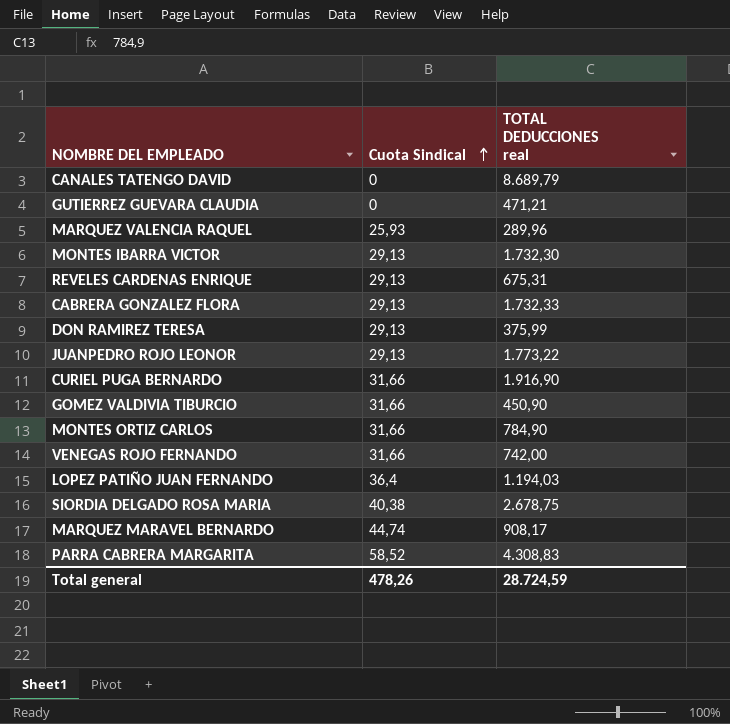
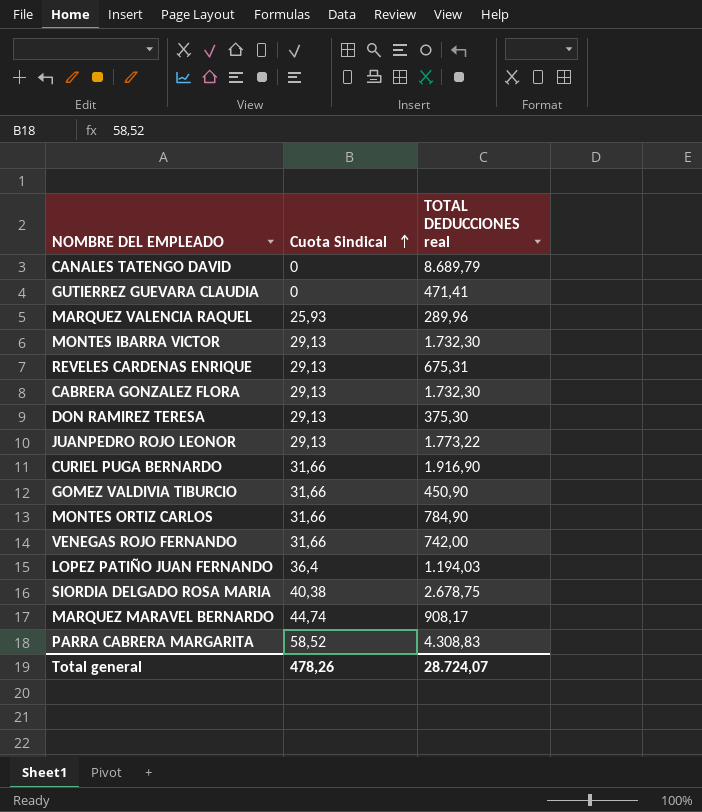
GUTIERREZ GUEVARA CLAUDIA | TOTAL DEDUCCIONES real: 471,21 -> 471,41
CABRERA GONZALEZ FLORA | TOTAL DEDUCCIONES real: 1.732,33 -> 1.732,30
DON RAMIREZ TERESA | TOTAL DEDUCCIONES real: 375,99 -> 375,30
Total general | TOTAL DEDUCCIONES real: 28.724,59 -> 28.724,07

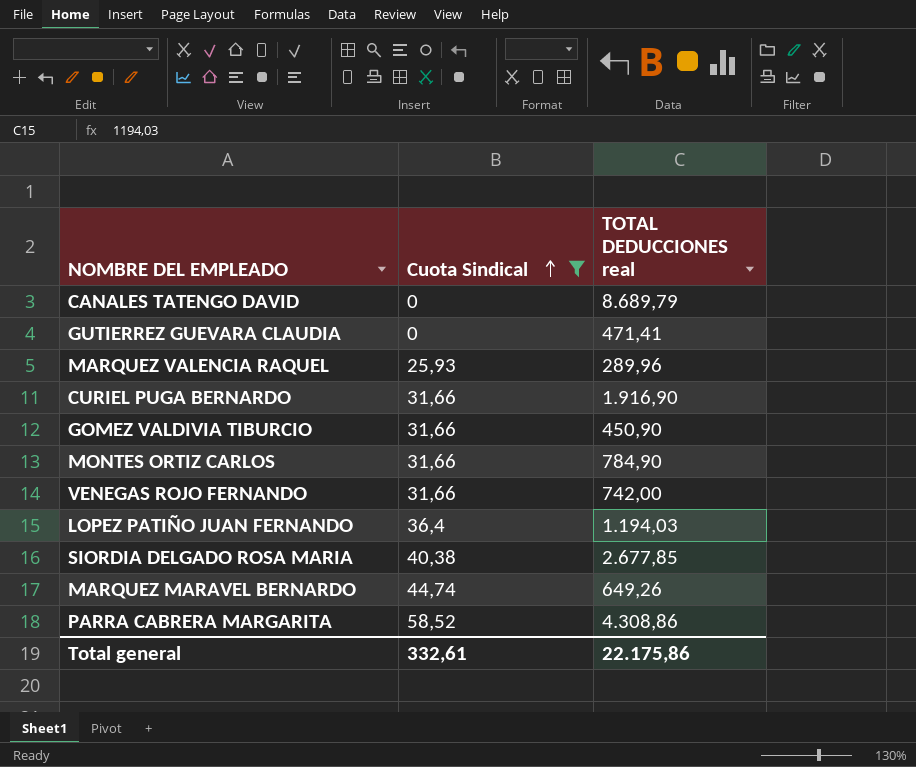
filter: none -> Cuota Sindical != 29,13
SIORDIA DELGADO ROSA MARIA | TOTAL DEDUCCIONES real: 2.678,75 -> 2.677,85
MARQUEZ MARAVEL BERNARDO | TOTAL DEDUCCIONES real: 908,17 -> 649,26
PARRA CABRERA MARGARITA | TOTAL DEDUCCIONES real: 4.308,83 -> 4.308,86
Total general | Cuota Sindical: 478,26 -> 332,61
Total general | TOTAL DEDUCCIONES real: 28.724,07 -> 22.175,86

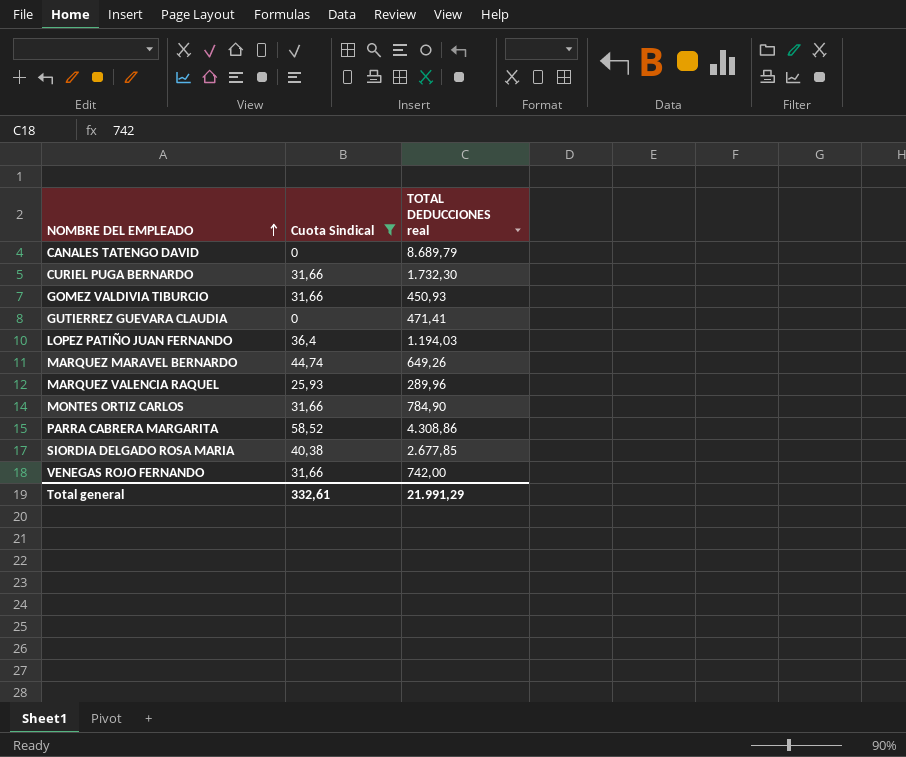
row order: Cuota Sindical ascending -> NOMBRE DEL EMPLEADO ascending
CURIEL PUGA BERNARDO | TOTAL DEDUCCIONES real: 1.916,90 -> 1.732,30
GOMEZ VALDIVIA TIBURCIO | TOTAL DEDUCCIONES real: 450,90 -> 450,93
Total general | TOTAL DEDUCCIONES real: 22.175,86 -> 21.991,29

